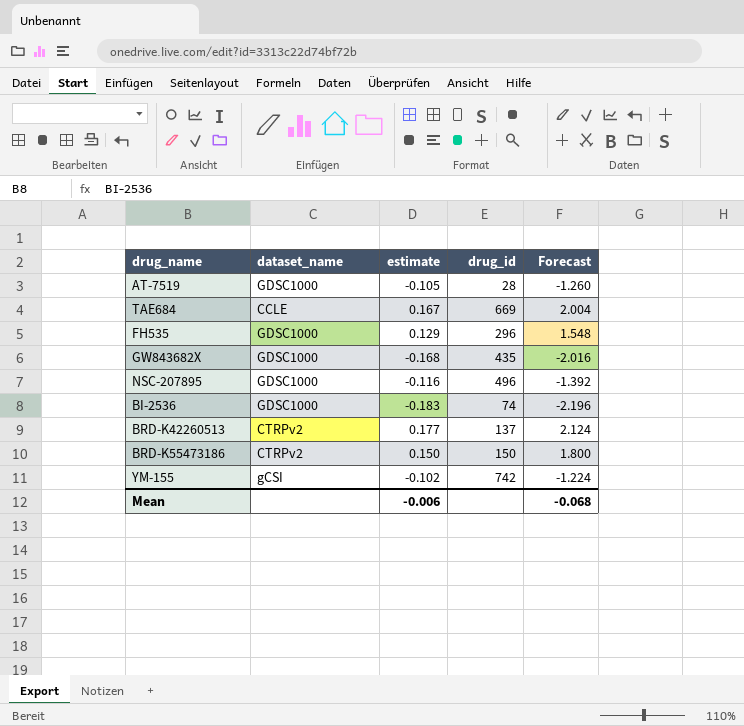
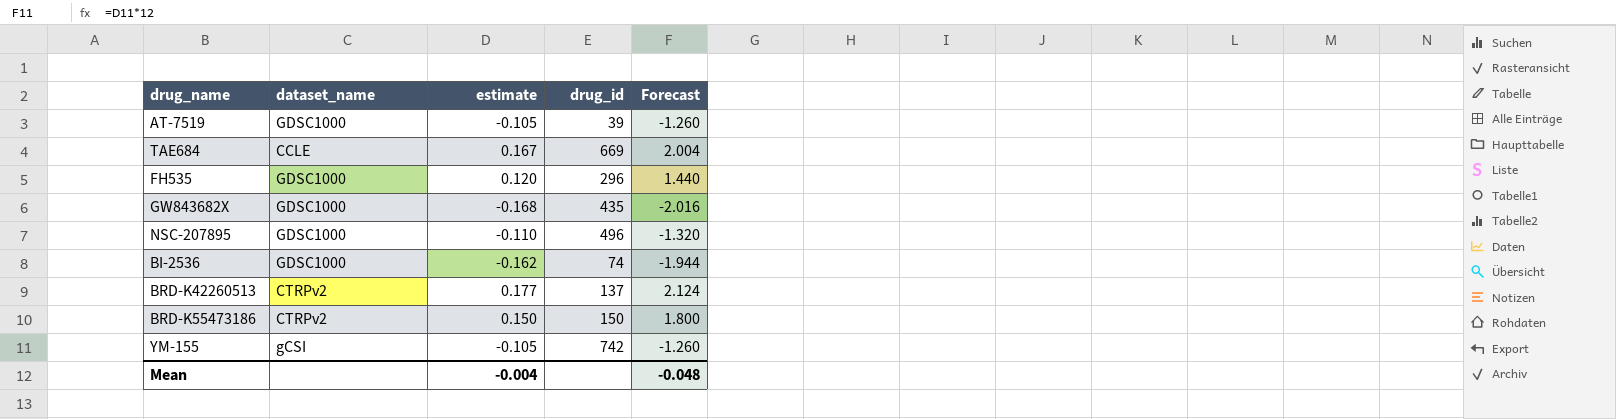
AT-7519 | drug_id: 28 -> 39
FH535 | estimate: 0.129 -> 0.120
FH535 | Forecast: 1.548 -> 1.440
NSC-207895 | estimate: -0.116 -> -0.110
NSC-207895 | Forecast: -1.392 -> -1.320
BI-2536 | estimate: -0.183 -> -0.162
BI-2536 | Forecast: -2.196 -> -1.944
YM-155 | estimate: -0.102 -> -0.105
YM-155 | Forecast: -1.224 -> -1.260
Mean | estimate: -0.006 -> -0.004
Mean | Forecast: -0.068 -> -0.048

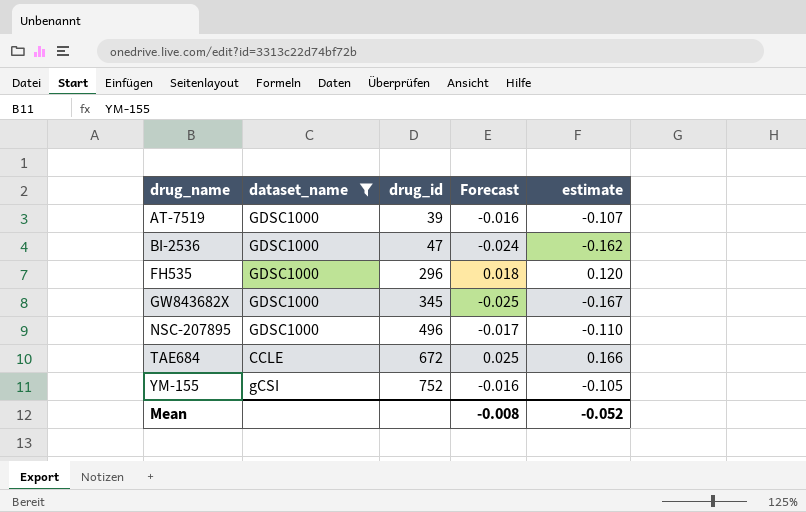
filter: none -> dataset_name != CTRPv2
row order: none -> drug_name ascending
column Forecast | formula: [estimate] * 12 -> [estimate] * 0.15
column estimate | position: 3 -> 5
AT-7519 | estimate: -0.105 -> -0.107
BI-2536 | drug_id: 74 -> 47
GW843682X | drug_id: 435 -> 345
GW843682X | estimate: -0.168 -> -0.167
TAE684 | drug_id: 669 -> 672
TAE684 | estimate: 0.167 -> 0.166
YM-155 | drug_id: 742 -> 752
Mean | Forecast: -0.048 -> -0.008
Mean | estimate: -0.004 -> -0.052

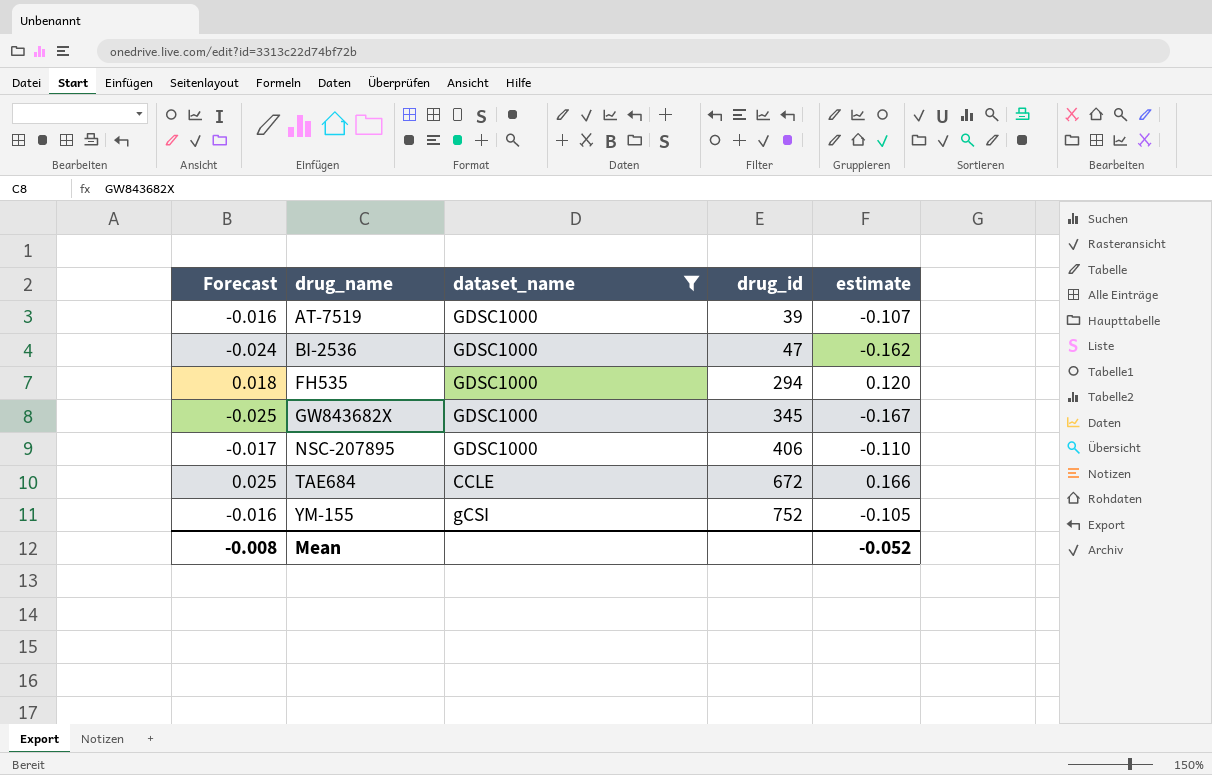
column Forecast | position: 4 -> 1
FH535 | drug_id: 296 -> 294
NSC-207895 | drug_id: 496 -> 406

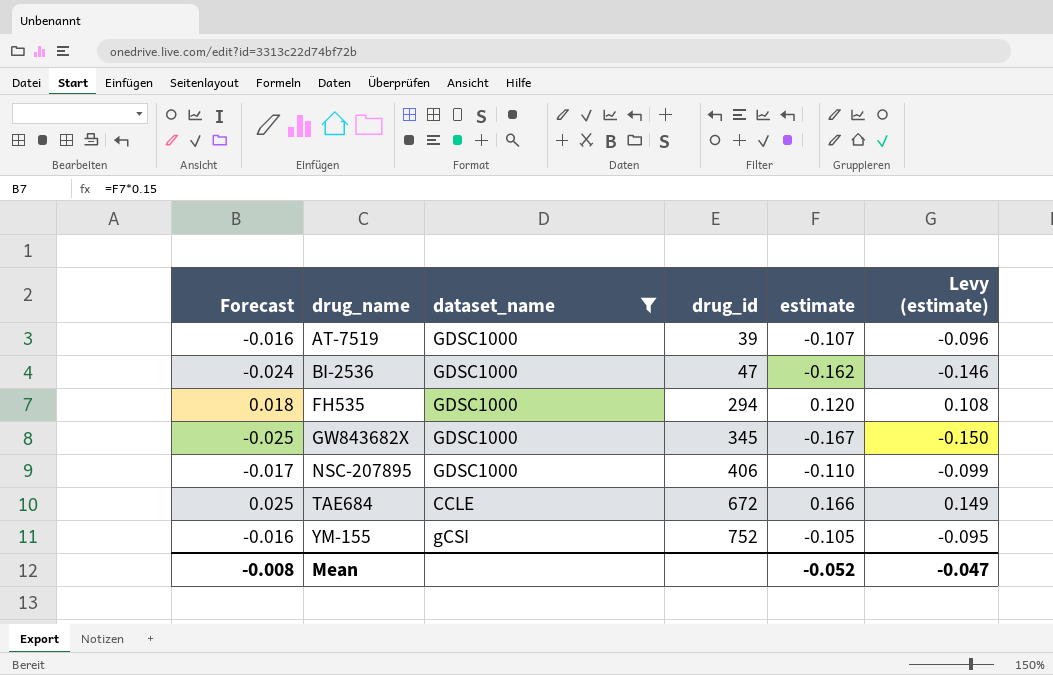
column Levy (estimate) | formula: none -> [estimate] * 0.9

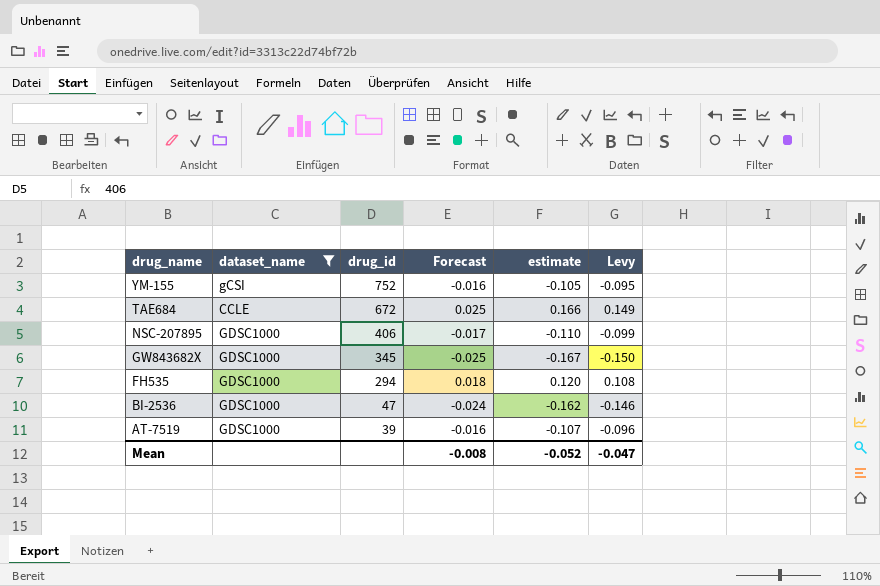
row order: drug_name ascending -> drug_name descending
column Forecast | position: 1 -> 4
column name: Levy (estimate) -> Levy

